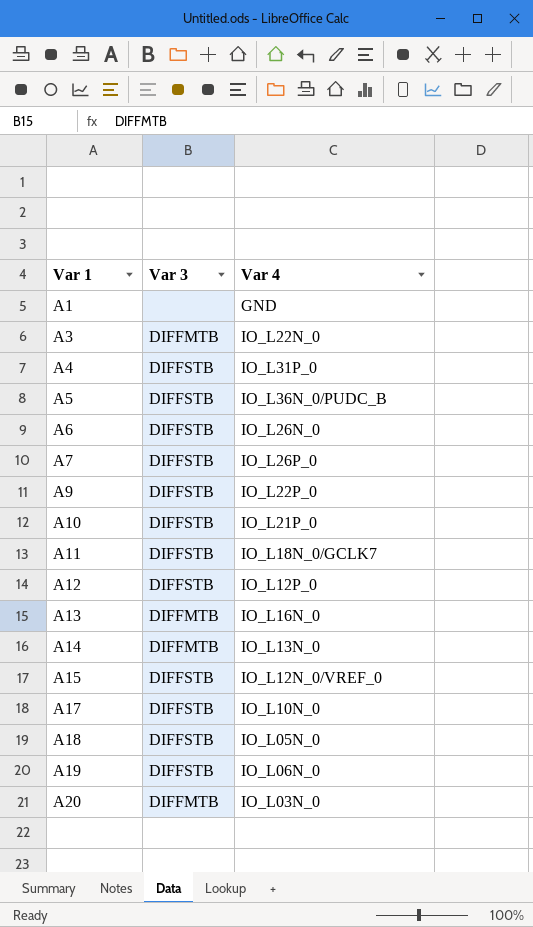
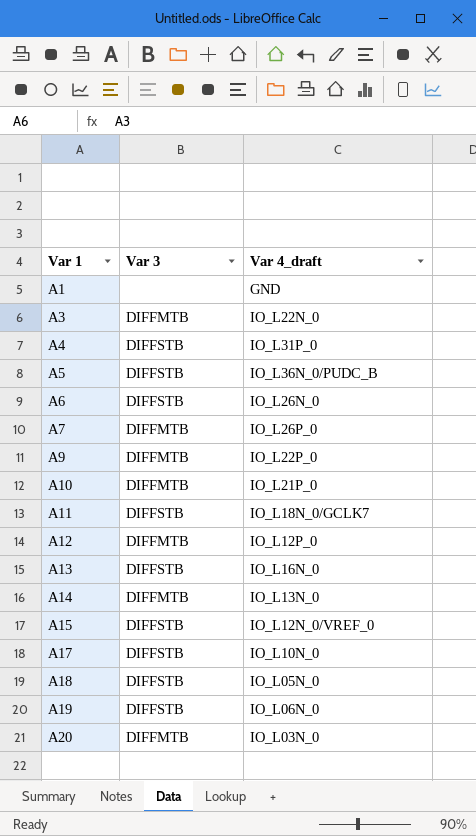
column name: Var 4 -> Var 4_draft
A7 | Var 3: DIFFSTB -> DIFFMTB
A9 | Var 3: DIFFSTB -> DIFFMTB
A10 | Var 3: DIFFSTB -> DIFFMTB
A12 | Var 3: DIFFSTB -> DIFFMTB
A13 | Var 3: DIFFMTB -> DIFFSTB

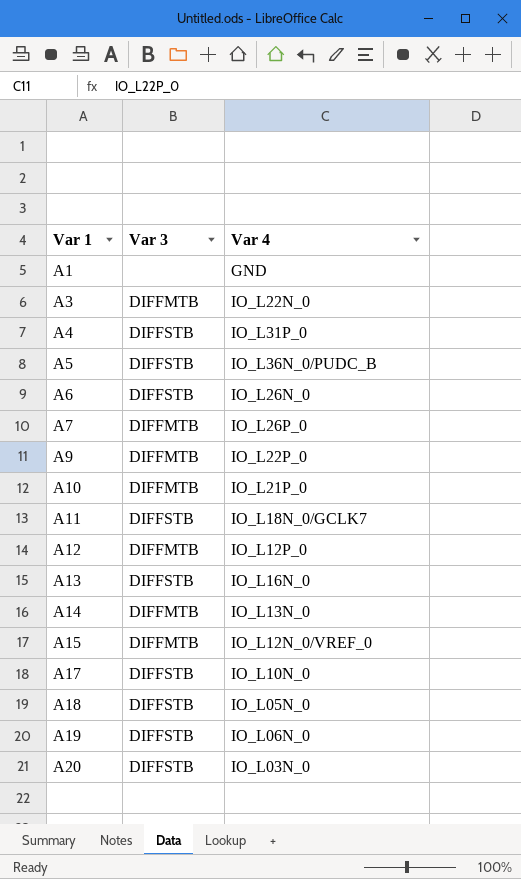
column name: Var 4_draft -> Var 4
A15 | Var 3: DIFFSTB -> DIFFMTB
A20 | Var 3: DIFFMTB -> DIFFSTB

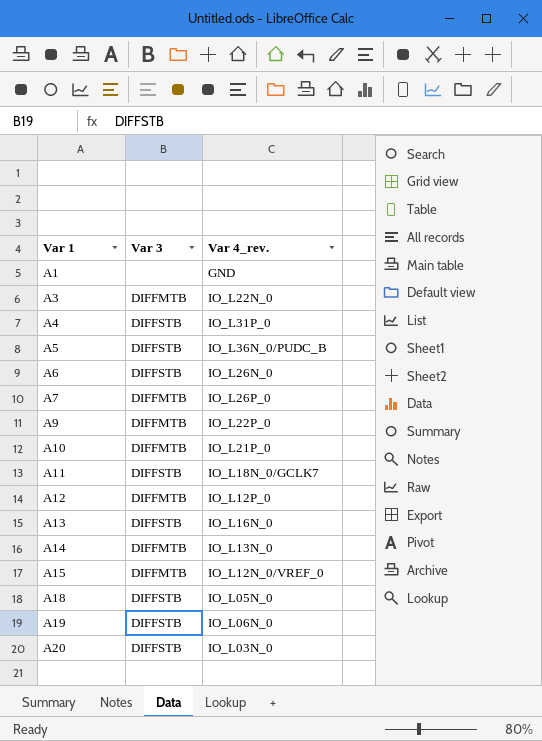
column name: Var 4 -> Var 4_rev.
row A17: DIFFSTB | IO_L10N_0 -> none

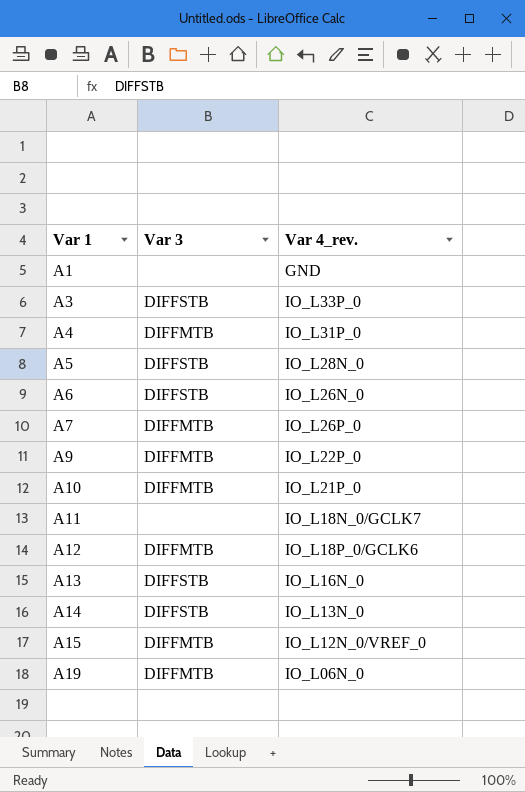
row A18: DIFFSTB | IO_L05N_0 -> none
row A20: DIFFSTB | IO_L03N_0 -> none
A3 | Var 3: DIFFMTB -> DIFFSTB
A3 | Var 4_rev.: IO_L22N_0 -> IO_L33P_0
A4 | Var 3: DIFFSTB -> DIFFMTB
A5 | Var 4_rev.: IO_L36N_0/PUDC_B -> IO_L28N_0
A11 | Var 3: DIFFSTB -> none
A12 | Var 4_rev.: IO_L12P_0 -> IO_L18P_0/GCLK6
A14 | Var 3: DIFFMTB -> DIFFSTB
A19 | Var 3: DIFFSTB -> DIFFMTB

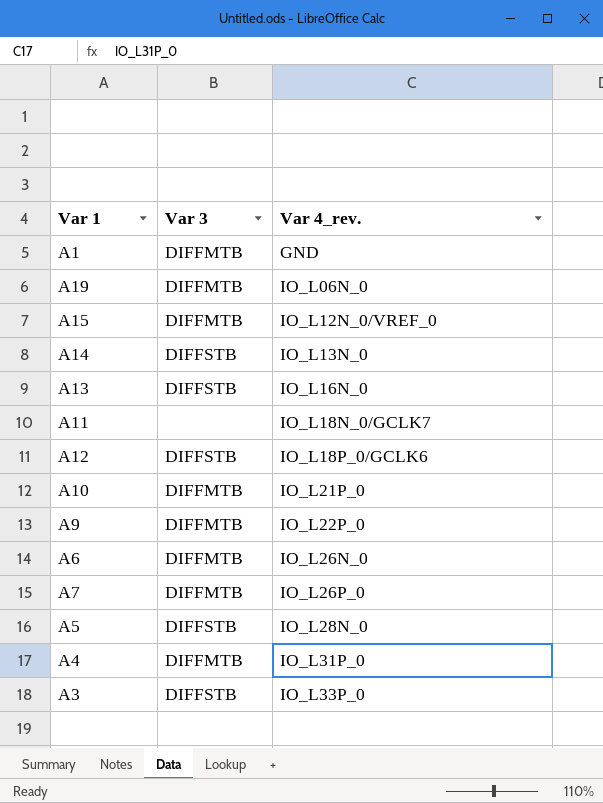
row order: Var 1 ascending -> Var 4_rev. ascending
A1 | Var 3: none -> DIFFMTB
A12 | Var 3: DIFFMTB -> DIFFSTB
A6 | Var 3: DIFFSTB -> DIFFMTB

